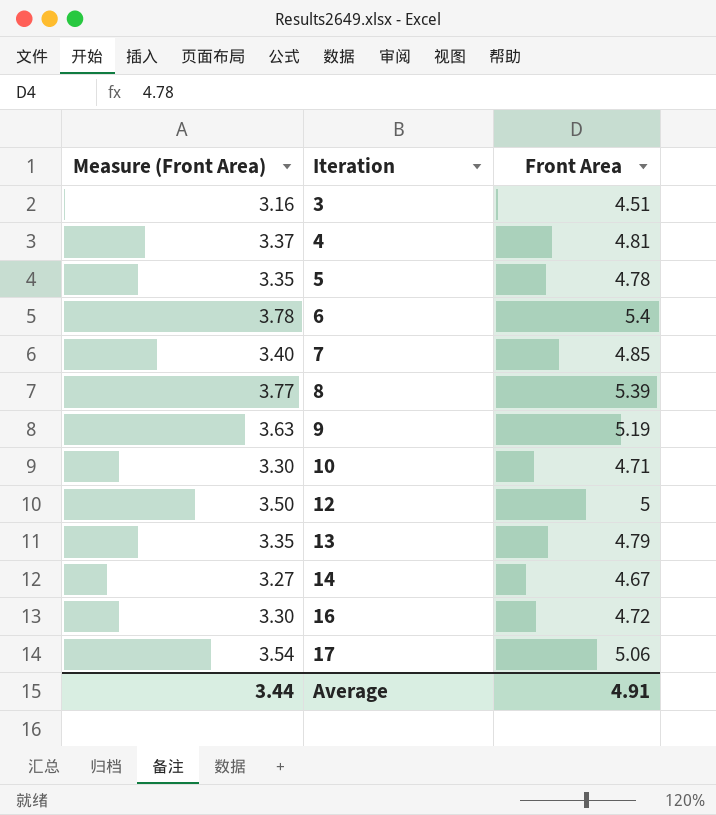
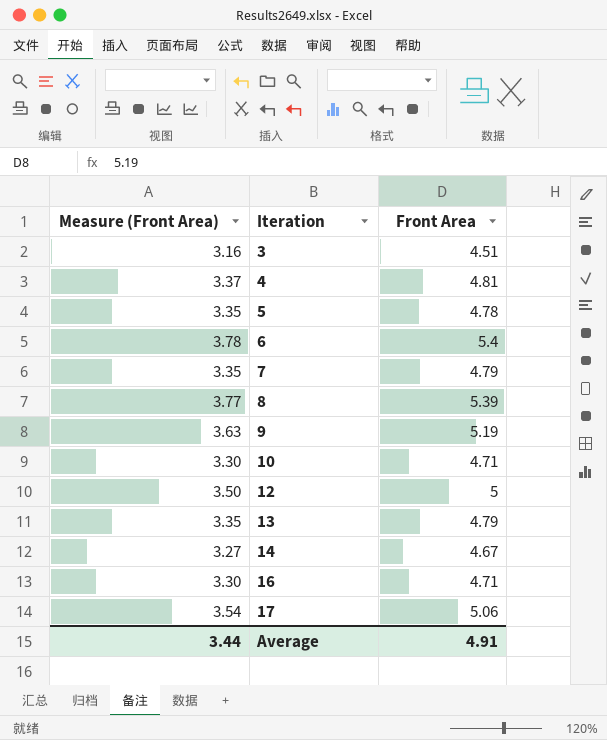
7 | Measure (Front Area): 3.40 -> 3.35
7 | Front Area: 4.85 -> 4.79
16 | Front Area: 4.72 -> 4.71

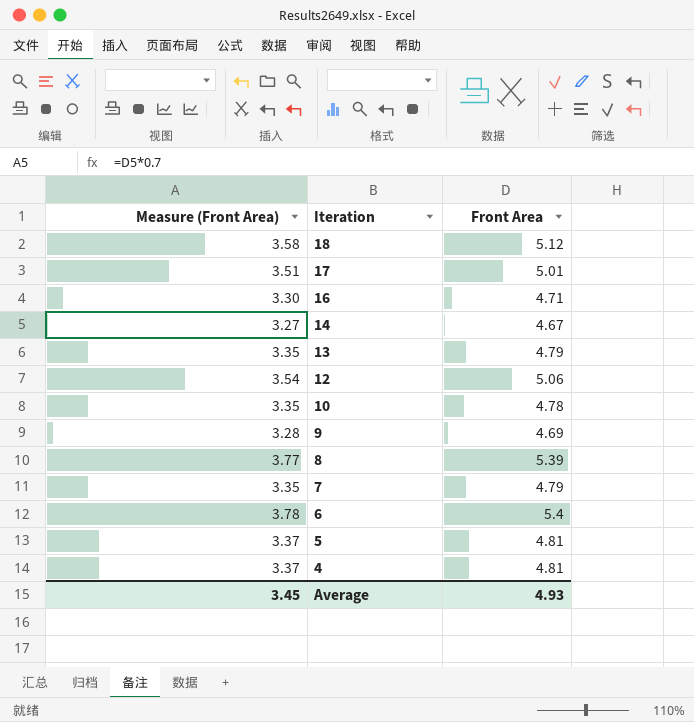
row order: Iteration ascending -> Iteration descending
row 3: 3.16 | 4.51 -> none
row 18: none -> 3.58 | 5.12
17 | Measure (Front Area): 3.54 -> 3.51
17 | Front Area: 5.06 -> 5.01
12 | Measure (Front Area): 3.50 -> 3.54
12 | Front Area: 5 -> 5.06
10 | Measure (Front Area): 3.30 -> 3.35
10 | Front Area: 4.71 -> 4.78
9 | Measure (Front Area): 3.63 -> 3.28
9 | Front Area: 5.19 -> 4.69
5 | Measure (Front Area): 3.35 -> 3.37
5 | Front Area: 4.78 -> 4.81
Average | Measure (Front Area): 3.44 -> 3.45
Average | Front Area: 4.91 -> 4.93

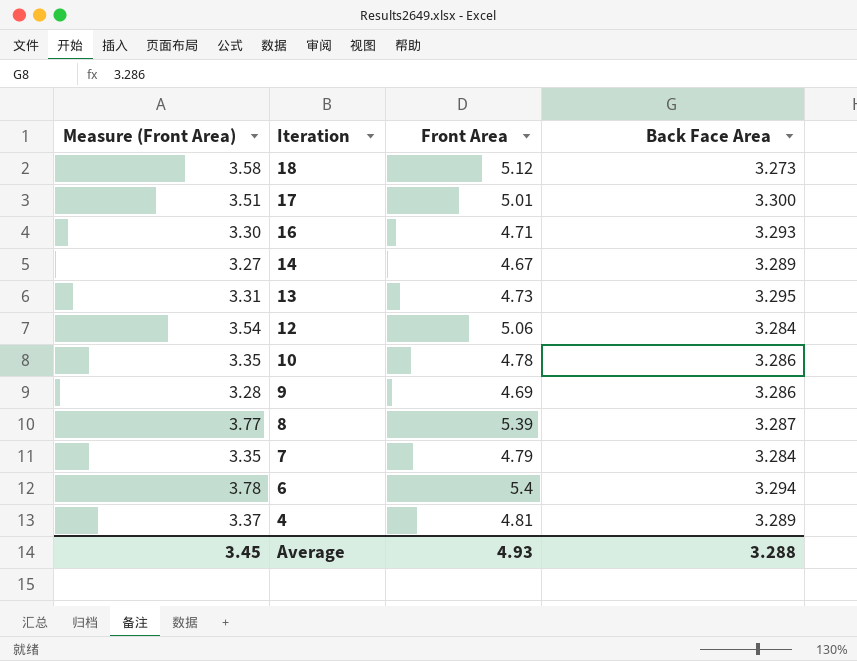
column Back Face Area | position: none -> 4
row 5: 3.37 | 4.81 -> none
13 | Measure (Front Area): 3.35 -> 3.31
13 | Front Area: 4.79 -> 4.73

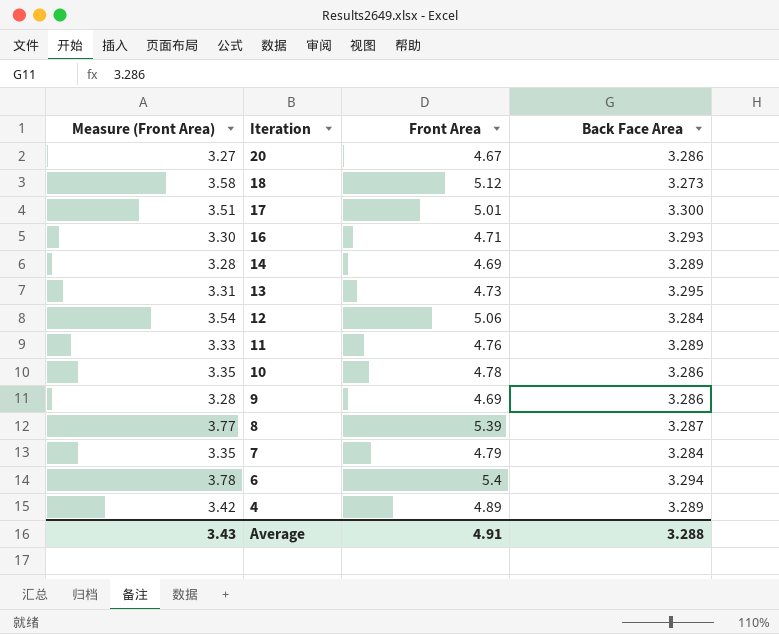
row 20: none -> 3.27 | 4.67 | 3.286
14 | Measure (Front Area): 3.27 -> 3.28
14 | Front Area: 4.67 -> 4.69
row 11: none -> 3.33 | 4.76 | 3.289
4 | Measure (Front Area): 3.37 -> 3.42
4 | Front Area: 4.81 -> 4.89
Average | Measure (Front Area): 3.45 -> 3.43
Average | Front Area: 4.93 -> 4.91

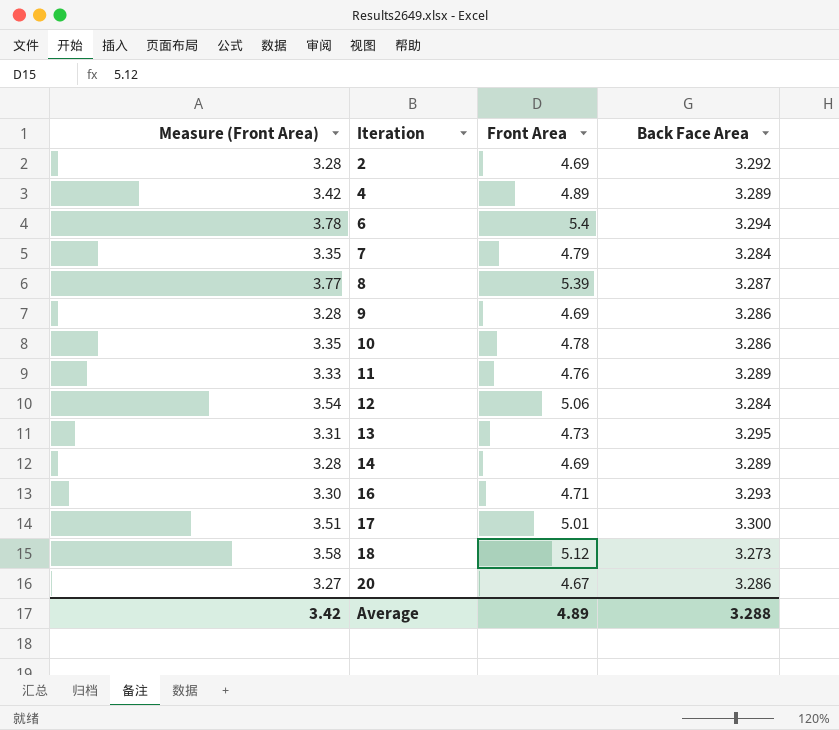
row order: Iteration descending -> Iteration ascending
row 2: none -> 3.28 | 4.69 | 3.292
Average | Measure (Front Area): 3.43 -> 3.42
Average | Front Area: 4.91 -> 4.89

